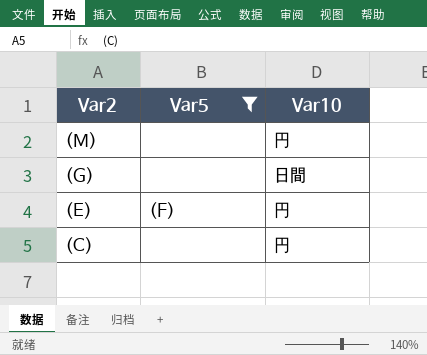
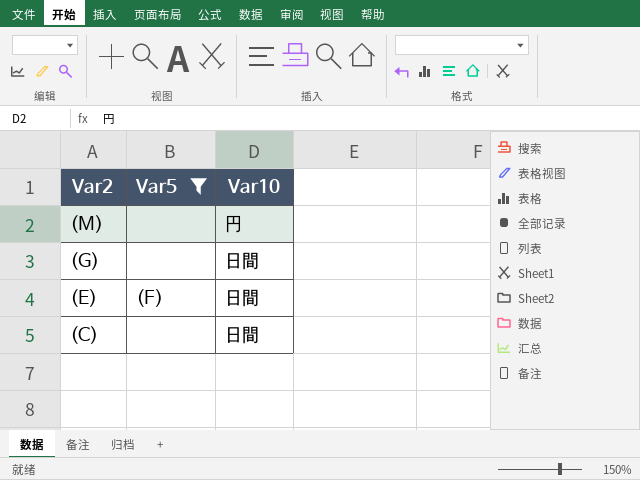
(E) | Var10: 円 -> 日間
(C) | Var10: 円 -> 日間

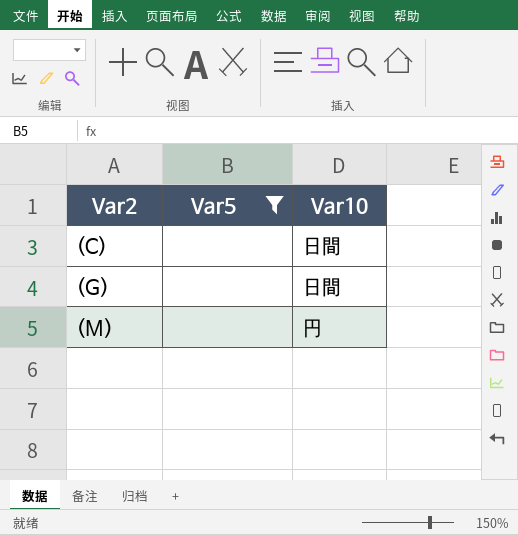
row order: Var2 descending -> Var2 ascending
row (E): (F) | 日間 -> none

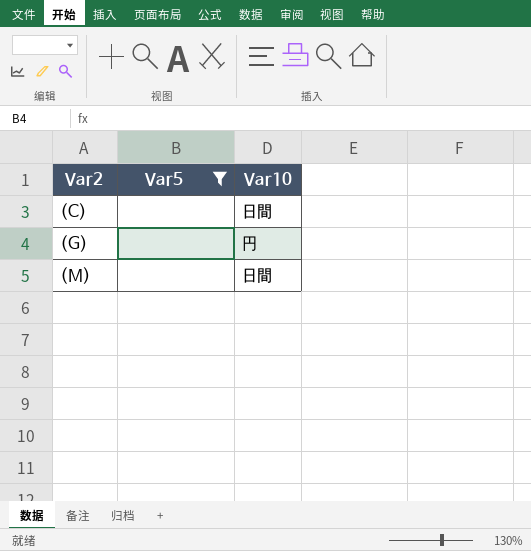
(G) | Var10: 日間 -> 円
(M) | Var10: 円 -> 日間

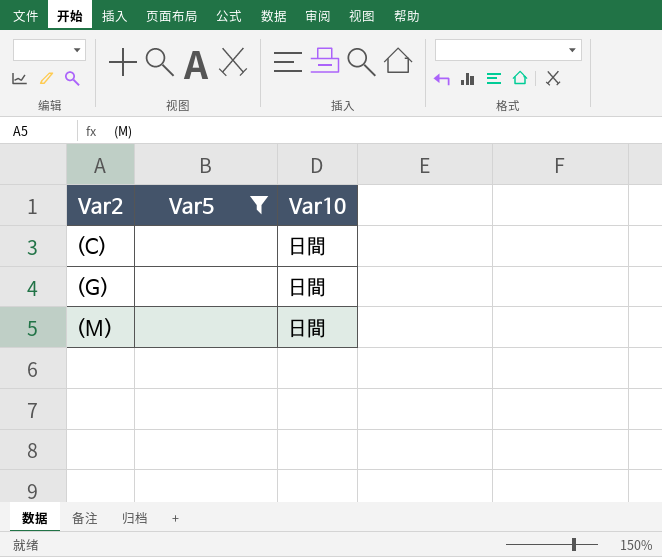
(G) | Var10: 円 -> 日間

